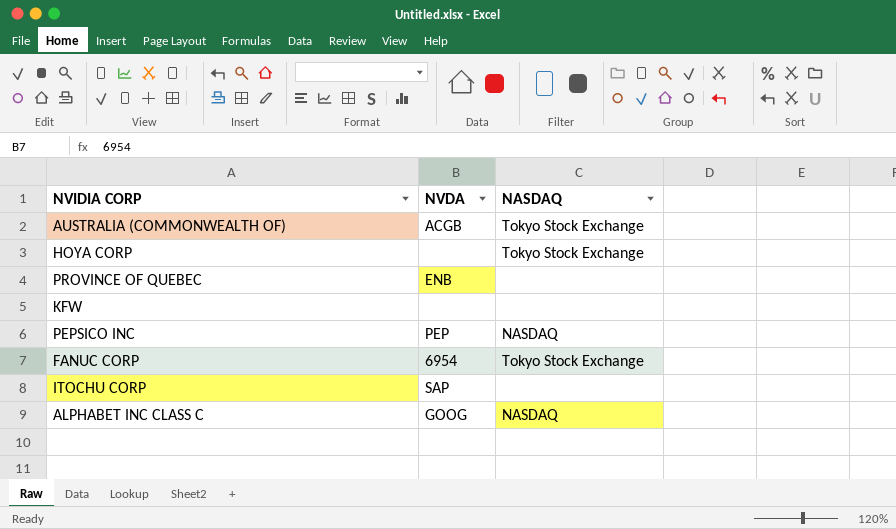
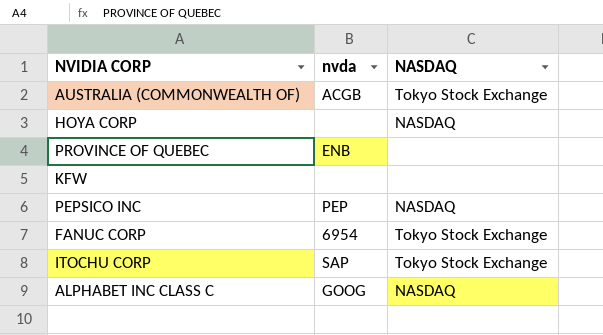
column name: NVDA -> nvda
HOYA CORP | NASDAQ: Tokyo Stock Exchange -> NASDAQ
ITOCHU CORP | NASDAQ: none -> Tokyo Stock Exchange

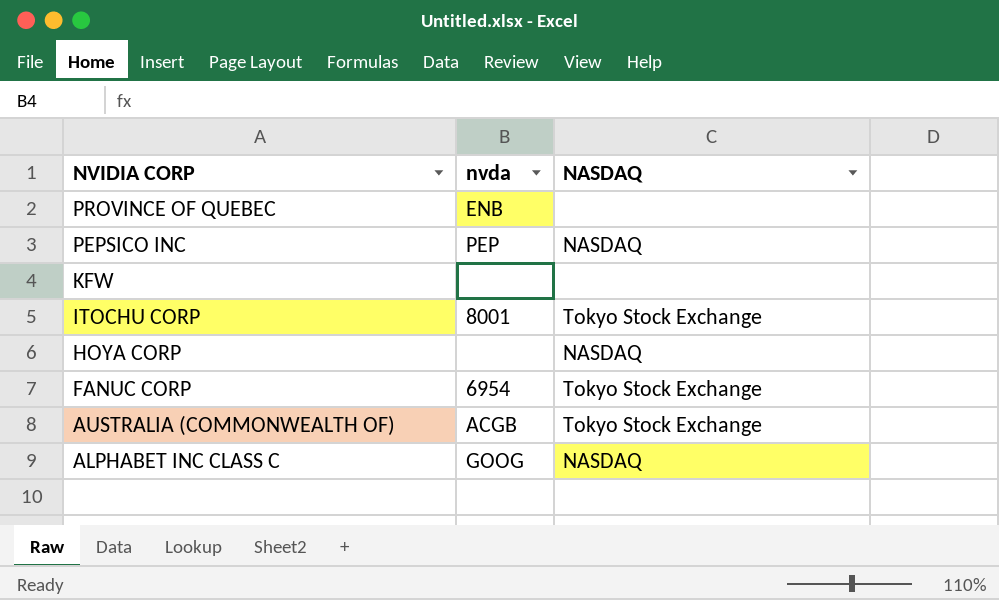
row order: none -> NVIDIA CORP descending
ITOCHU CORP | nvda: SAP -> 8001

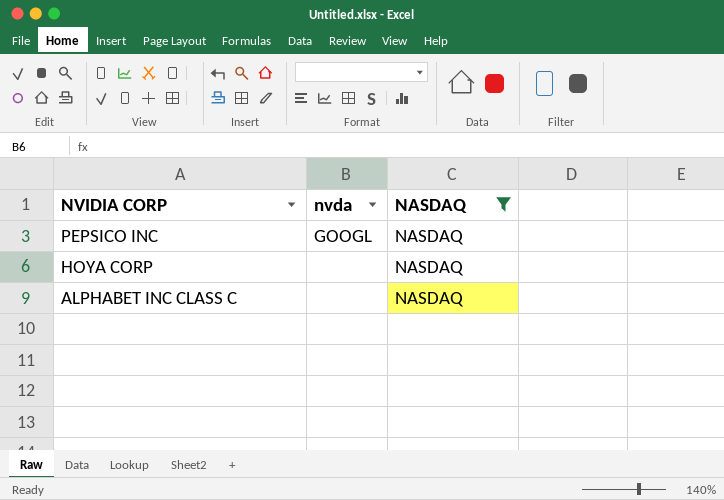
filter: none -> NASDAQ = NASDAQ
PEPSICO INC | nvda: PEP -> GOOGL
ALPHABET INC CLASS C | nvda: GOOG -> none

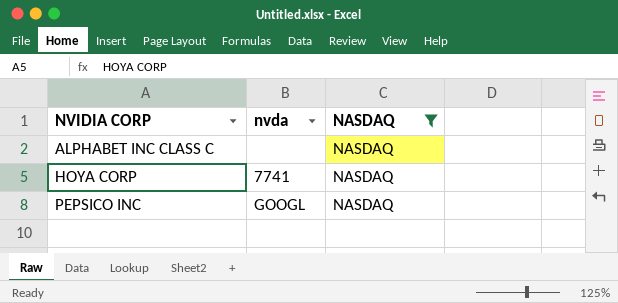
row order: NVIDIA CORP descending -> NVIDIA CORP ascending
HOYA CORP | nvda: none -> 7741

